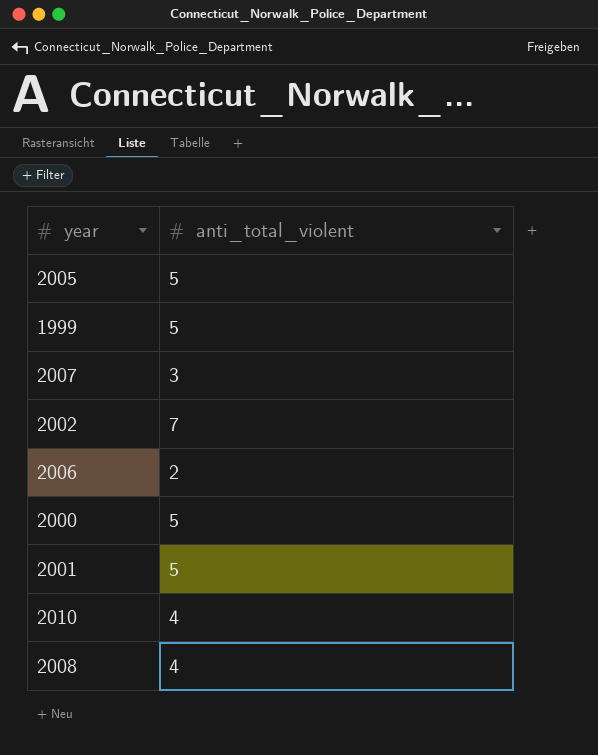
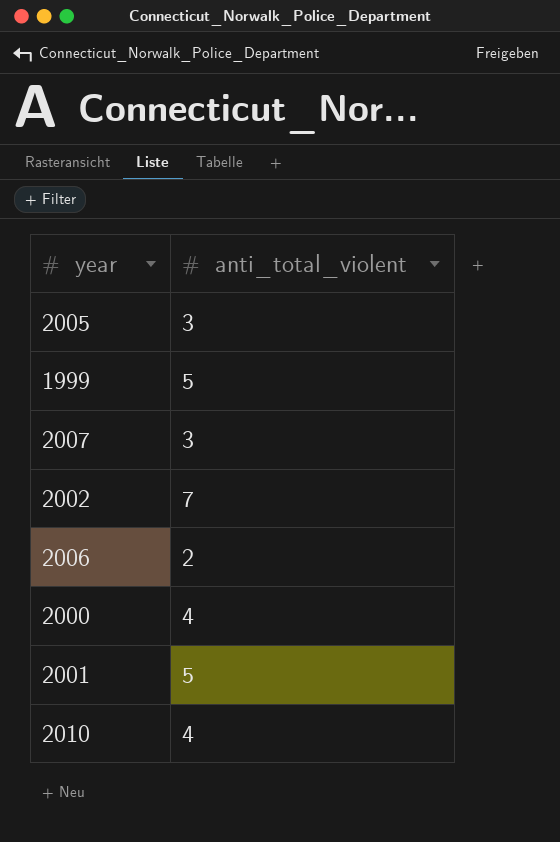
row 2008: 4 -> none
2005 | anti_total_violent: 5 -> 3
2000 | anti_total_violent: 5 -> 4

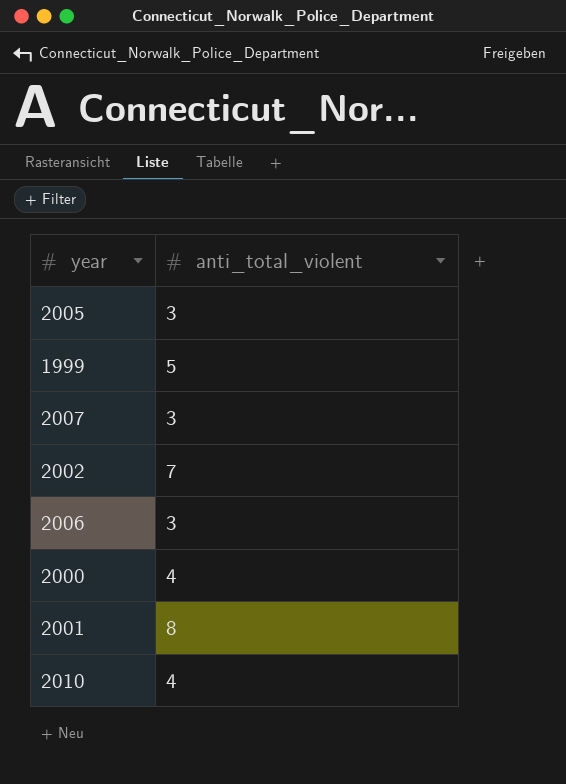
2006 | anti_total_violent: 2 -> 3
2001 | anti_total_violent: 5 -> 8

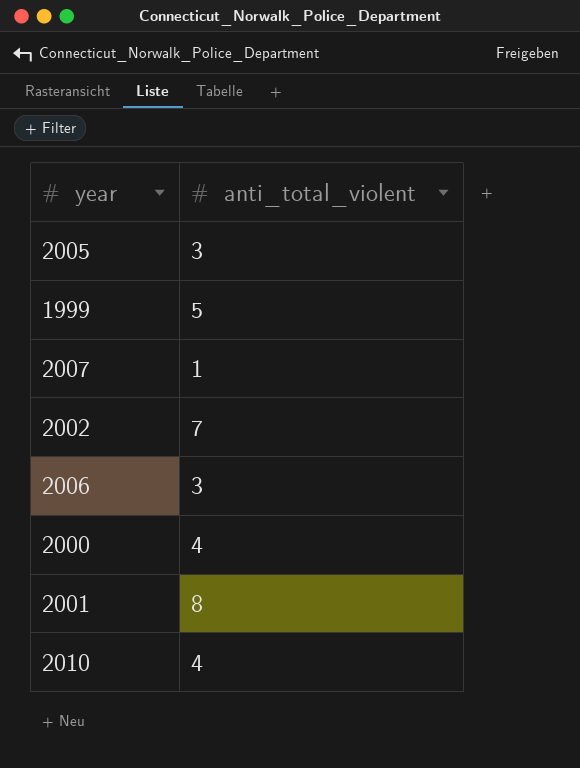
2007 | anti_total_violent: 3 -> 1

